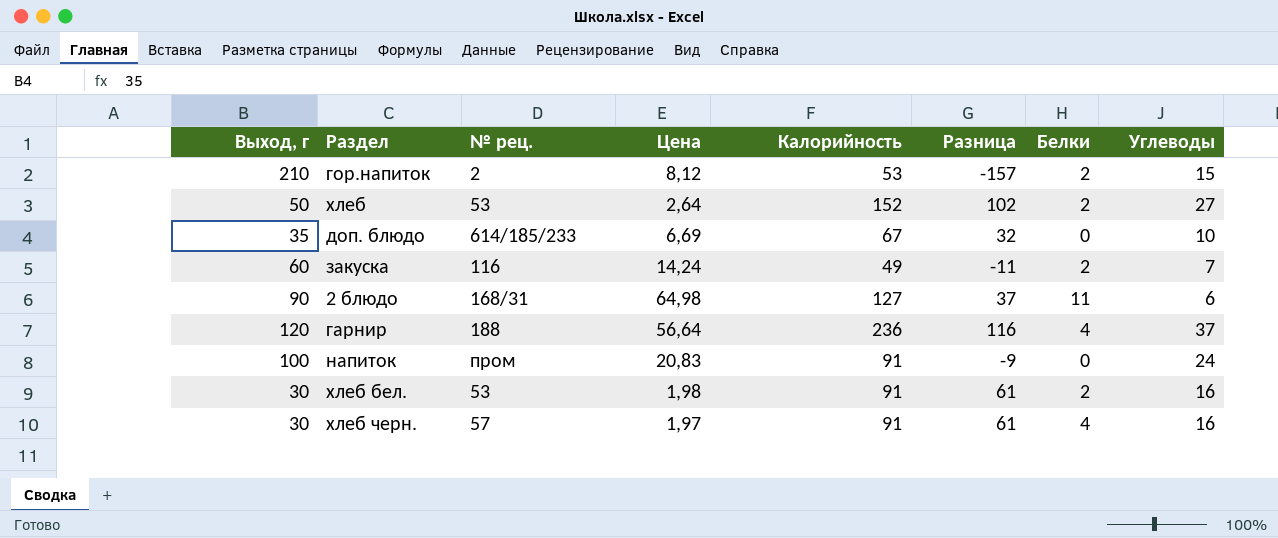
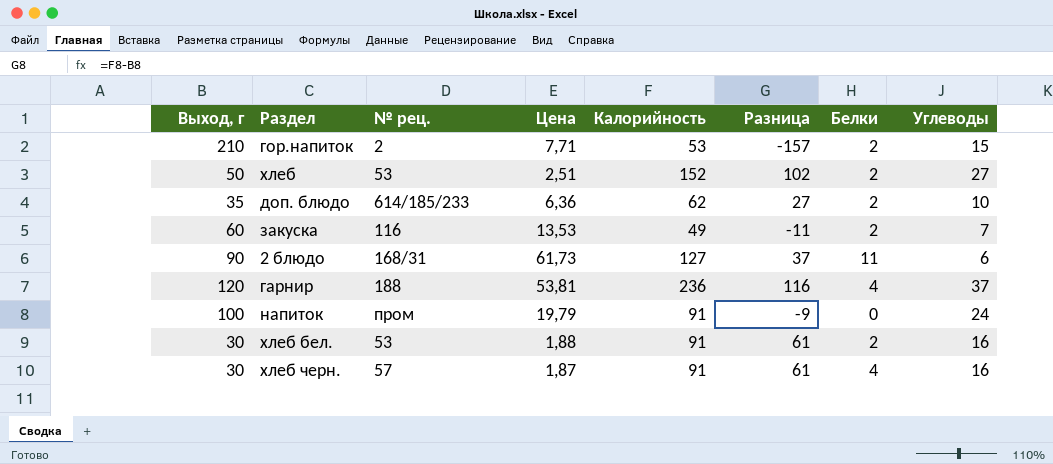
гор.напиток | Цена: 8,12 -> 7,71
хлеб | Цена: 2,64 -> 2,51
доп. блюдо | Цена: 6,69 -> 6,36
доп. блюдо | Калорийность: 67 -> 62
доп. блюдо | Разница: 32 -> 27
доп. блюдо | Белки: 0 -> 2
закуска | Цена: 14,24 -> 13,53
2 блюдо | Цена: 64,98 -> 61,73
гарнир | Цена: 56,64 -> 53,81
напиток | Цена: 20,83 -> 19,79
хлеб бел. | Цена: 1,98 -> 1,88
хлеб черн. | Цена: 1,97 -> 1,87

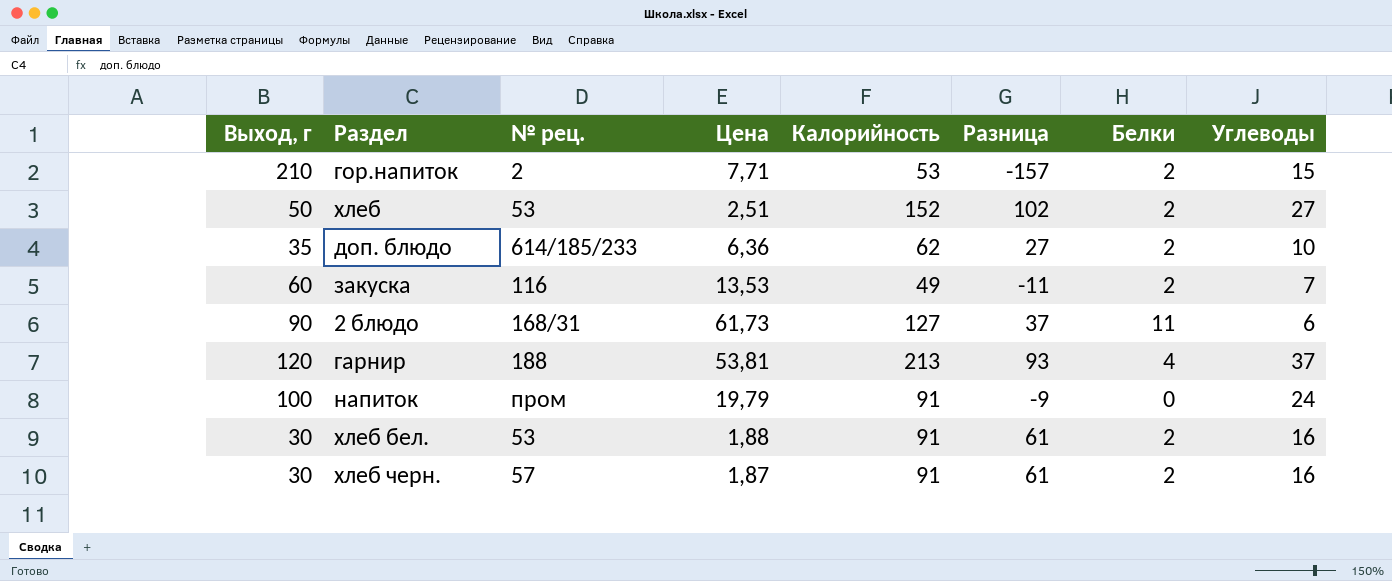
гарнир | Калорийность: 236 -> 213
гарнир | Разница: 116 -> 93
хлеб черн. | Белки: 4 -> 2

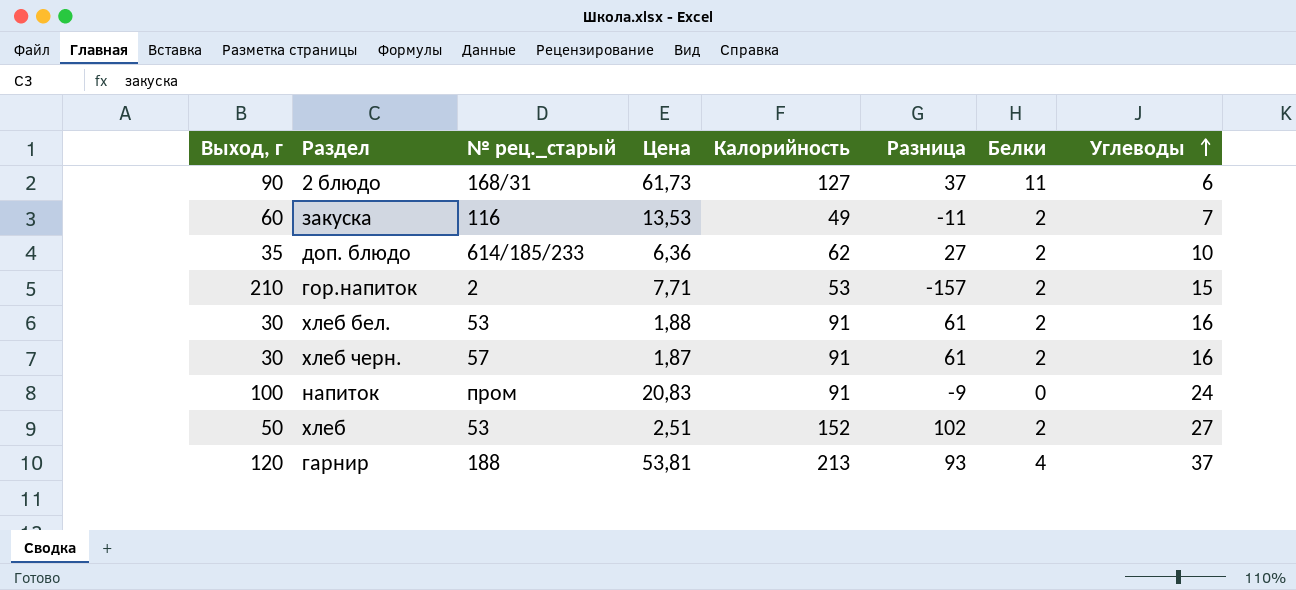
row order: none -> Углеводы ascending
column name: № рец. -> № рец._старый
напиток | Цена: 19,79 -> 20,83

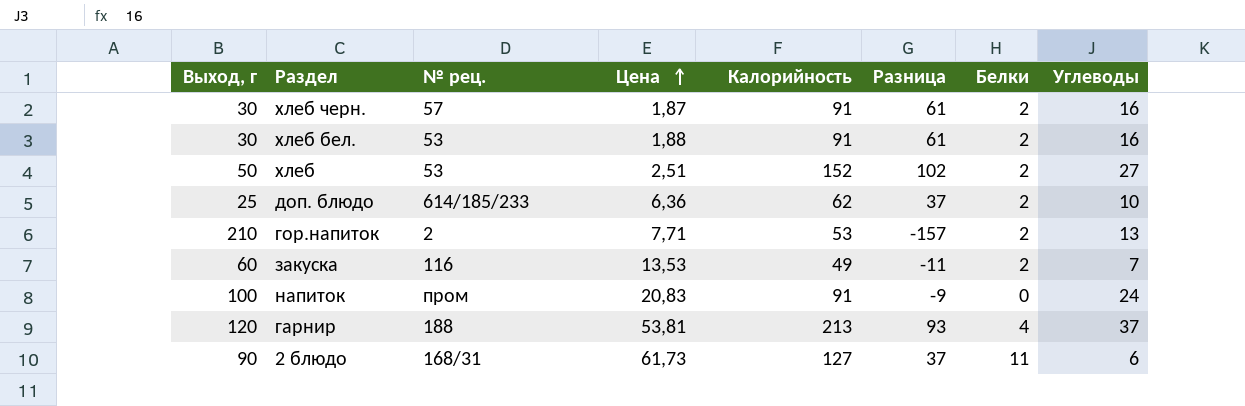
row order: Углеводы ascending -> Цена ascending
column name: № рец._старый -> № рец.
доп. блюдо | Выход, г: 35 -> 25
доп. блюдо | Разница: 27 -> 37
гор.напиток | Углеводы: 15 -> 13

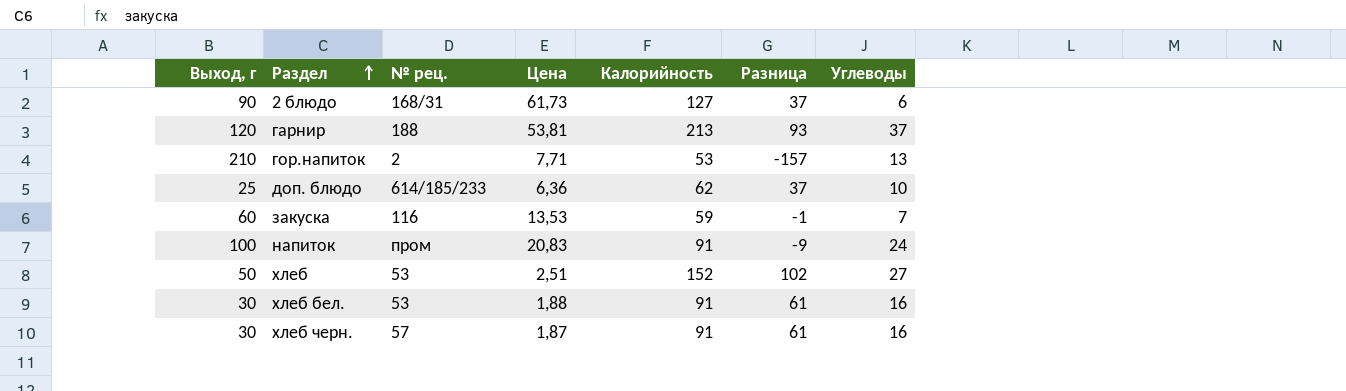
row order: Цена ascending -> Раздел ascending
column Белки | position: 7 -> none
закуска | Калорийность: 49 -> 59
закуска | Разница: -11 -> -1

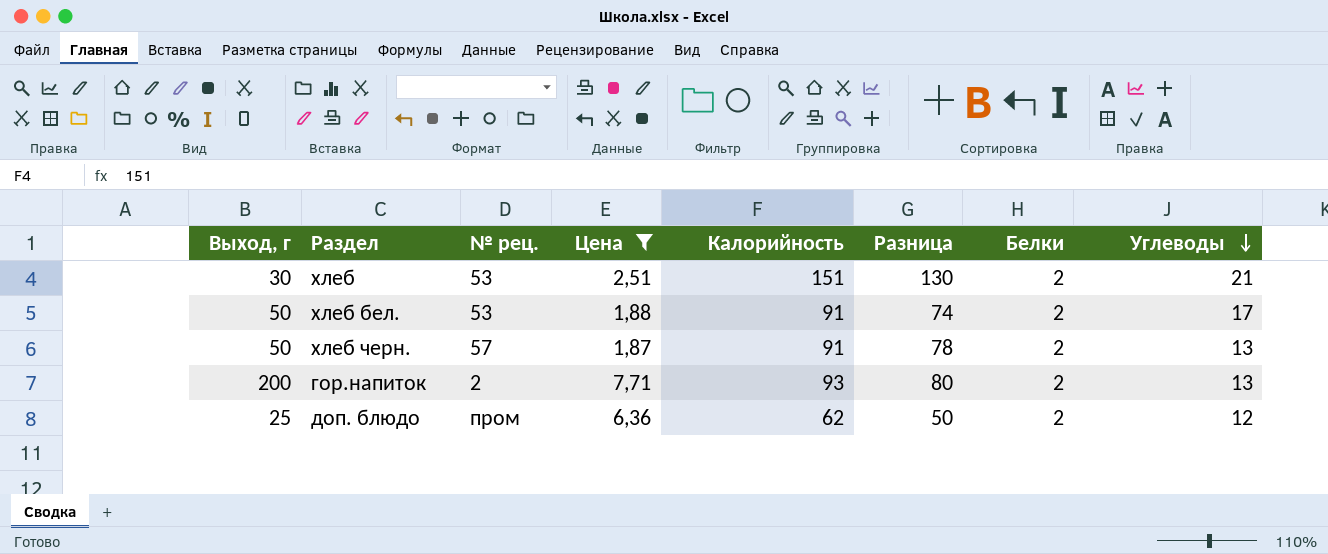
filter: none -> Цена <= 7,71
row order: Раздел ascending -> Углеводы descending
column Разница | formula: [Калорийность] - [Выход, г] -> [Калорийность] - [Углеводы]
column Белки | position: none -> 7
хлеб | Выход, г: 50 -> 30
хлеб | Калорийность: 152 -> 151
хлеб | Углеводы: 27 -> 21
хлеб бел. | Выход, г: 30 -> 50
хлеб бел. | Углеводы: 16 -> 17
хлеб черн. | Выход, г: 30 -> 50
хлеб черн. | Углеводы: 16 -> 13
гор.напиток | Выход, г: 210 -> 200
гор.напиток | Калорийность: 53 -> 93
доп. блюдо | № рец.: 614/185/233 -> пром
доп. блюдо | Углеводы: 10 -> 12

